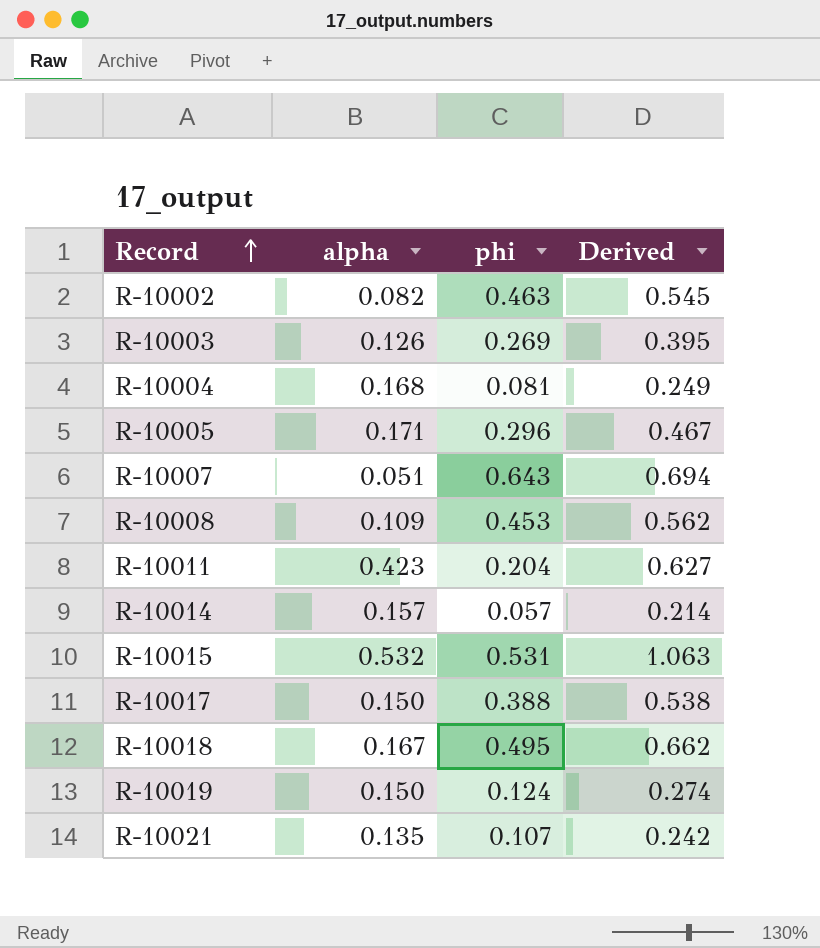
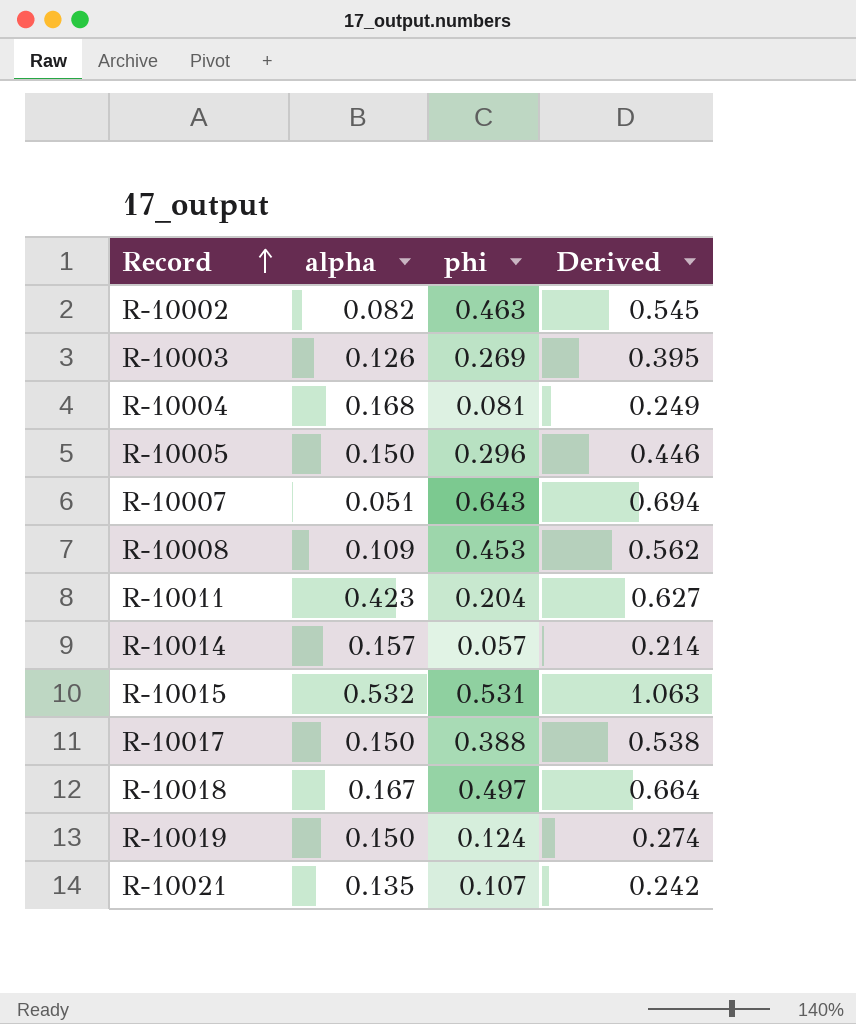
R-10005 | alpha: 0.171 -> 0.150
R-10005 | Derived: 0.467 -> 0.446
R-10018 | phi: 0.495 -> 0.497
R-10018 | Derived: 0.662 -> 0.664

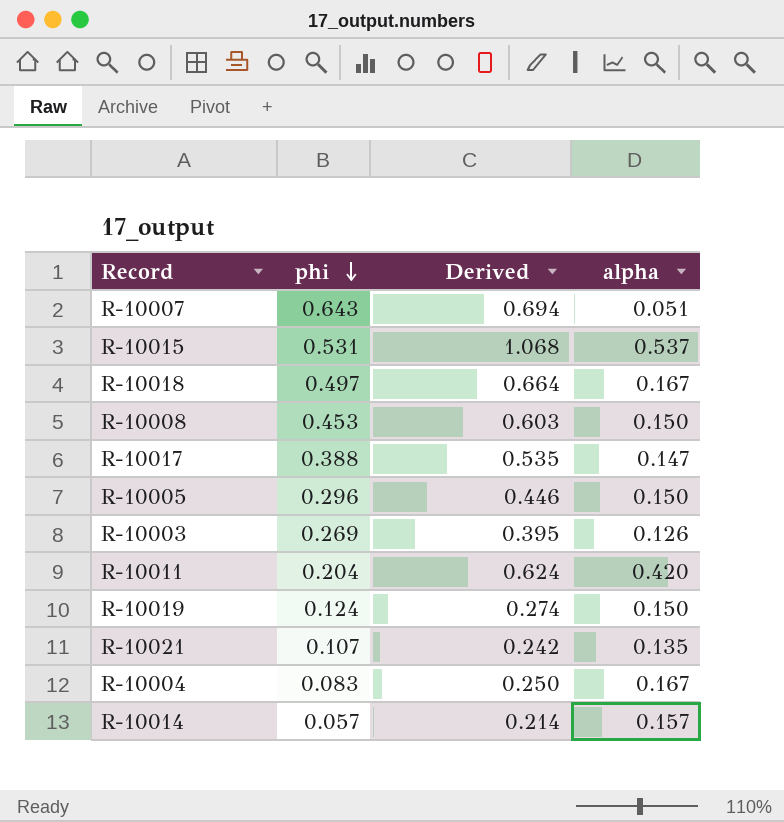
row order: Record ascending -> phi descending
column alpha | position: 2 -> 4
row R-10002: 0.082 | 0.463 | 0.545 -> none
R-10015 | Derived: 1.063 -> 1.068
R-10015 | alpha: 0.532 -> 0.537
R-10008 | Derived: 0.562 -> 0.603
R-10008 | alpha: 0.109 -> 0.150
R-10017 | Derived: 0.538 -> 0.535
R-10017 | alpha: 0.150 -> 0.147
R-10011 | Derived: 0.627 -> 0.624
R-10011 | alpha: 0.423 -> 0.420
R-10004 | phi: 0.081 -> 0.083
R-10004 | Derived: 0.249 -> 0.250
R-10004 | alpha: 0.168 -> 0.167

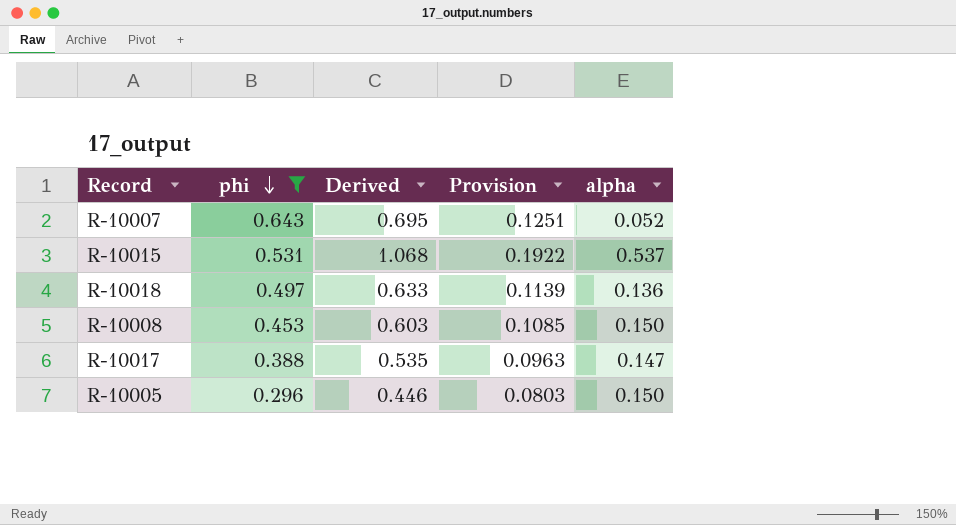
filter: none -> phi >= 0.296
column Provision | formula: none -> [Derived] * 0.18
R-10007 | Derived: 0.694 -> 0.695
R-10007 | alpha: 0.051 -> 0.052
R-10018 | Derived: 0.664 -> 0.633
R-10018 | alpha: 0.167 -> 0.136

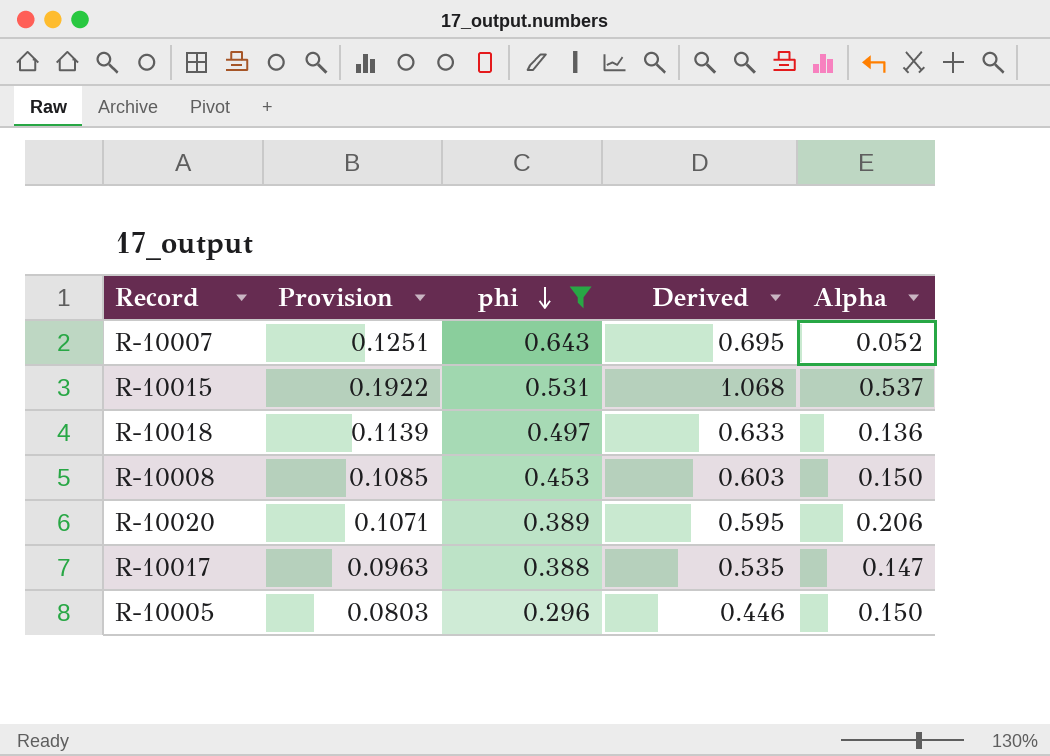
column Provision | position: 4 -> 2
column name: alpha -> Alpha
row R-10020: none -> 0.1071 | 0.389 | 0.595 | 0.206

